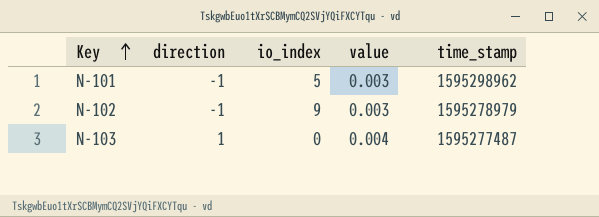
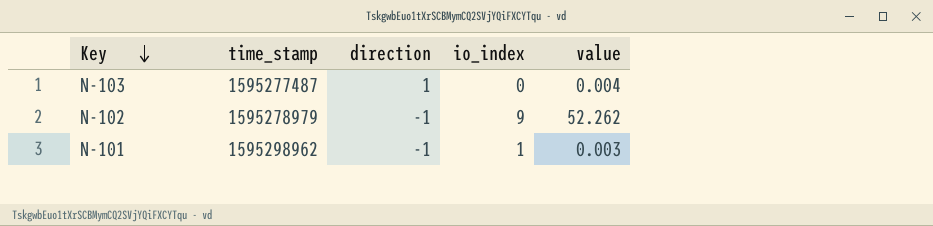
row order: Key ascending -> Key descending
column time_stamp | position: 5 -> 2
N-102 | value: 0.003 -> 52.262
N-101 | io_index: 5 -> 1

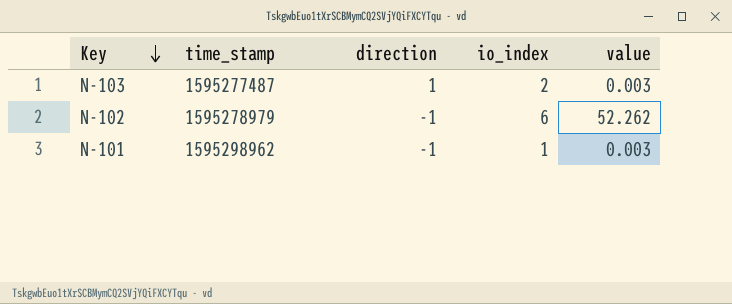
N-103 | io_index: 0 -> 2
N-103 | value: 0.004 -> 0.003
N-102 | io_index: 9 -> 6

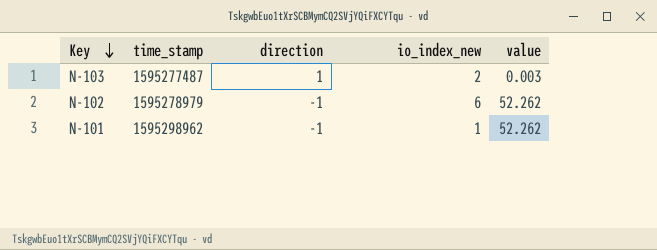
column name: io_index -> io_index_new
N-101 | value: 0.003 -> 52.262

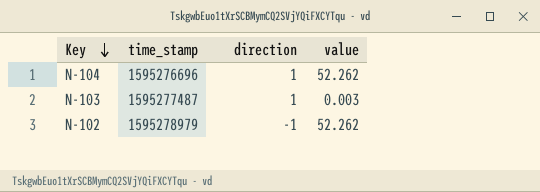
column io_index_new | position: 4 -> none
row N-101: 1595298962 | -1 | 1 | 52.262 -> none
row N-104: none -> 1595276696 | 1 | 52.262

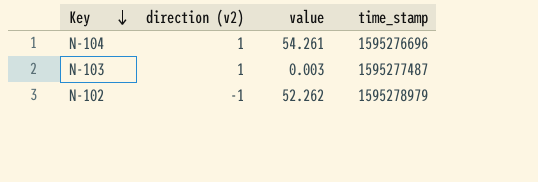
column name: direction -> direction (v2)
column time_stamp | position: 2 -> 4
N-104 | value: 52.262 -> 54.261

